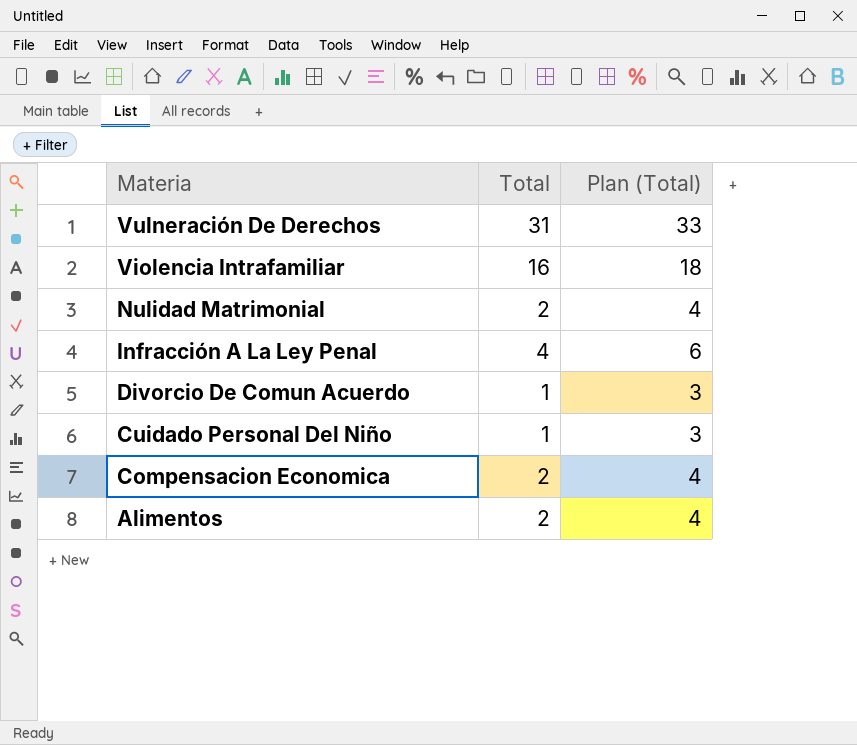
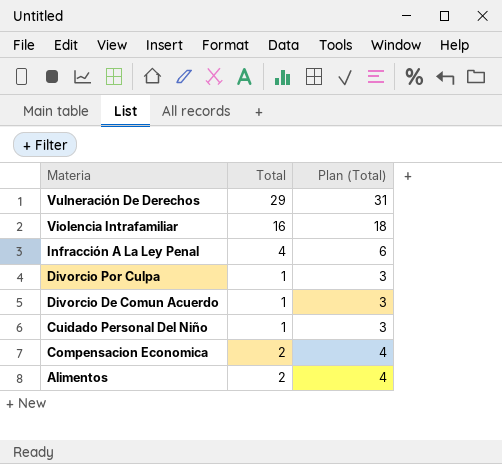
row Nulidad Matrimonial: 2 | 4 -> none
Vulneración De Derechos | Total: 31 -> 29
Vulneración De Derechos | Plan (Total): 33 -> 31
row Divorcio Por Culpa: none -> 1 | 3

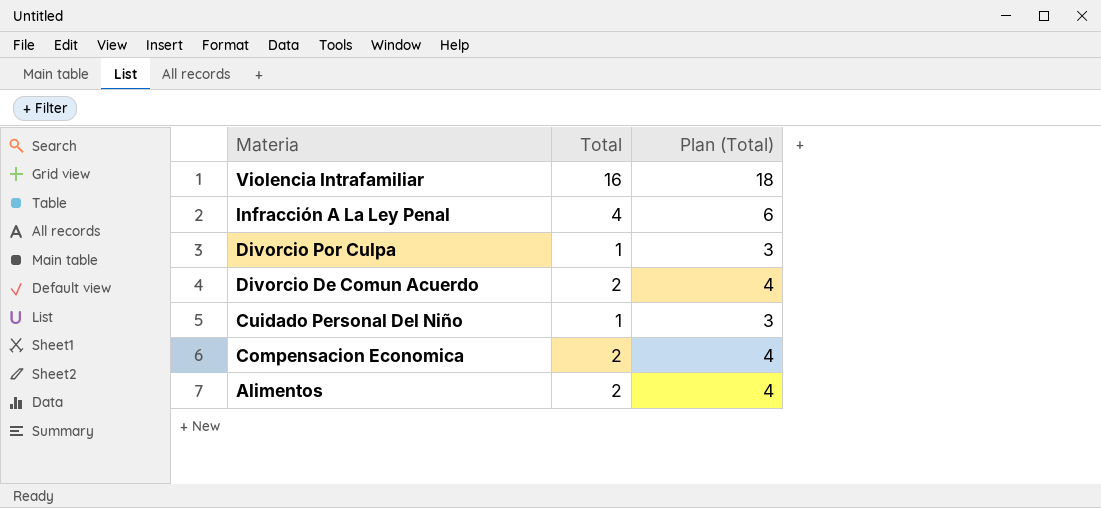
row Vulneración De Derechos: 29 | 31 -> none
Divorcio De Comun Acuerdo | Total: 1 -> 2
Divorcio De Comun Acuerdo | Plan (Total): 3 -> 4

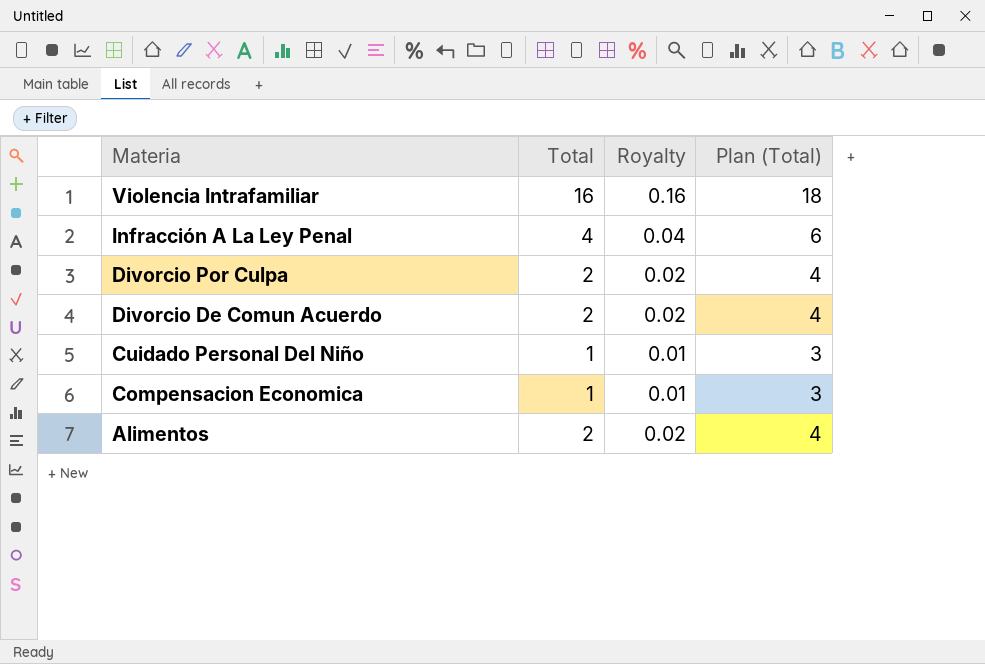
column Royalty | formula: none -> [Total] * 0.01
Divorcio Por Culpa | Total: 1 -> 2
Divorcio Por Culpa | Plan (Total): 3 -> 4
Compensacion Economica | Total: 2 -> 1
Compensacion Economica | Plan (Total): 4 -> 3

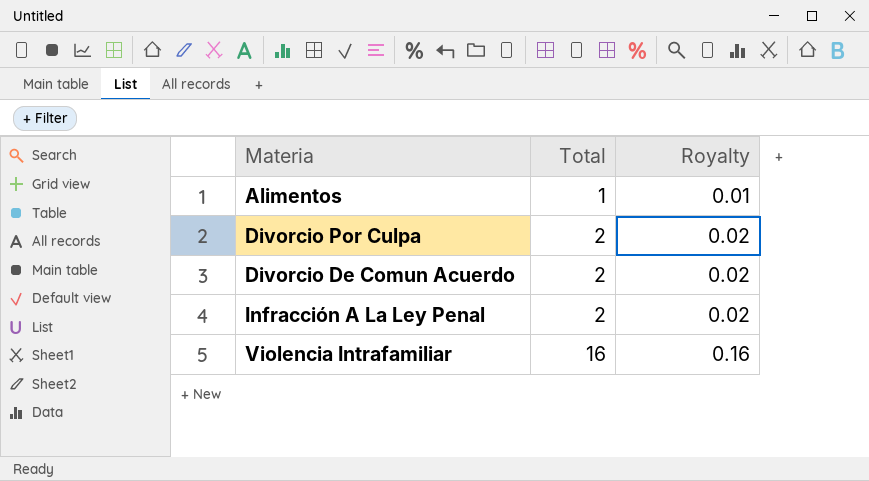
row order: Materia descending -> Total ascending
column Plan (Total) | formula: [Total] + 2 -> none
row Cuidado Personal Del Niño: 1 | 0.01 | 3 -> none
row Compensacion Economica: 1 | 0.01 | 3 -> none
Alimentos | Total: 2 -> 1
Alimentos | Royalty: 0.02 -> 0.01
Infracción A La Ley Penal | Total: 4 -> 2
Infracción A La Ley Penal | Royalty: 0.04 -> 0.02

